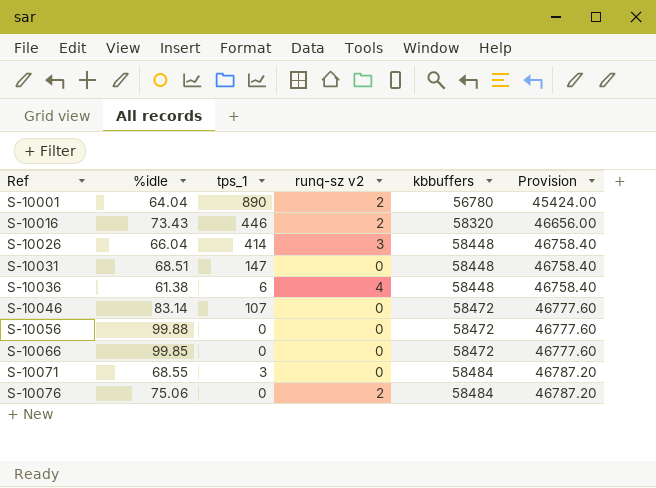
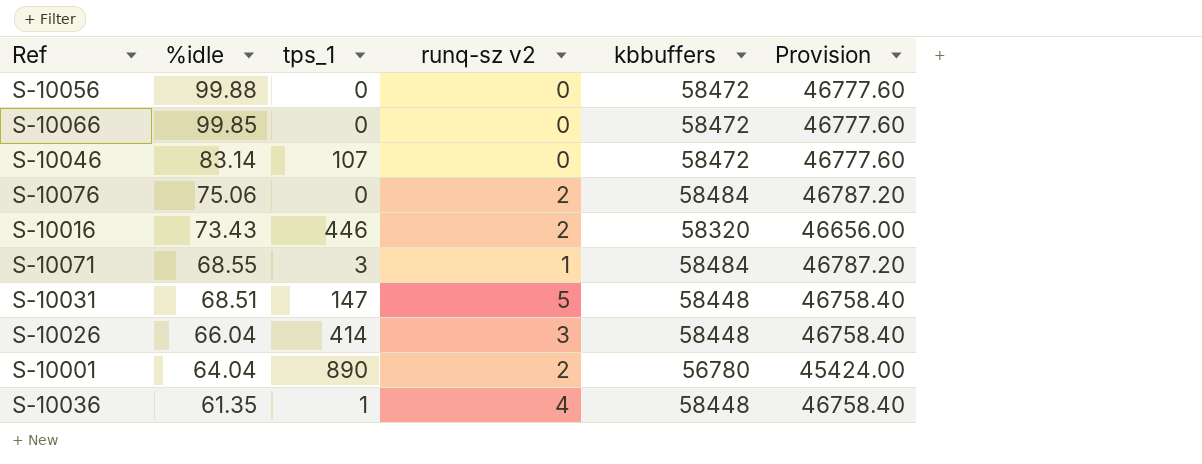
row order: Ref ascending -> %idle descending
S-10071 | runq-sz v2: 0 -> 1
S-10031 | runq-sz v2: 0 -> 5
S-10036 | %idle: 61.38 -> 61.35
S-10036 | tps_1: 6 -> 1

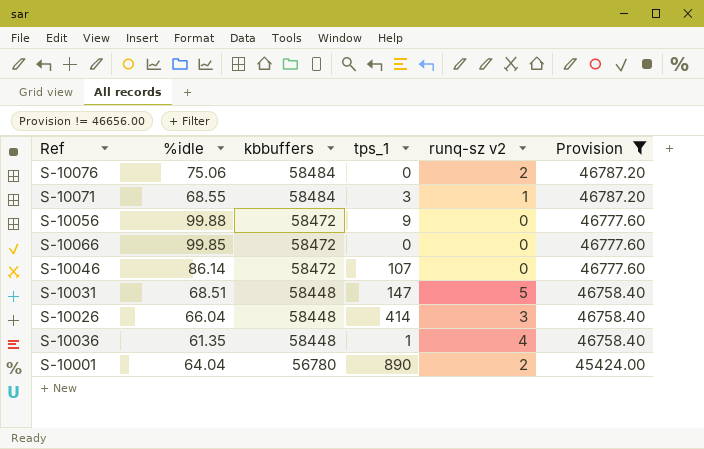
filter: none -> Provision != 46656.00
row order: %idle descending -> kbbuffers descending
column kbbuffers | position: 5 -> 3
S-10056 | tps_1: 0 -> 9
S-10046 | %idle: 83.14 -> 86.14

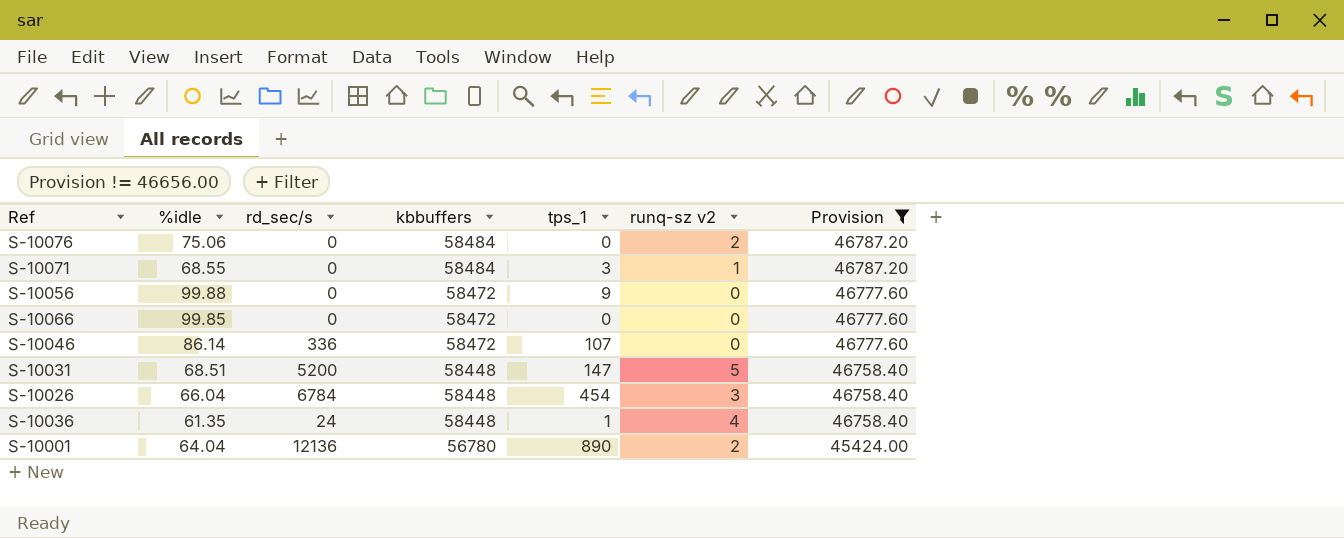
column rd_sec/s | position: none -> 3
S-10026 | tps_1: 414 -> 454

